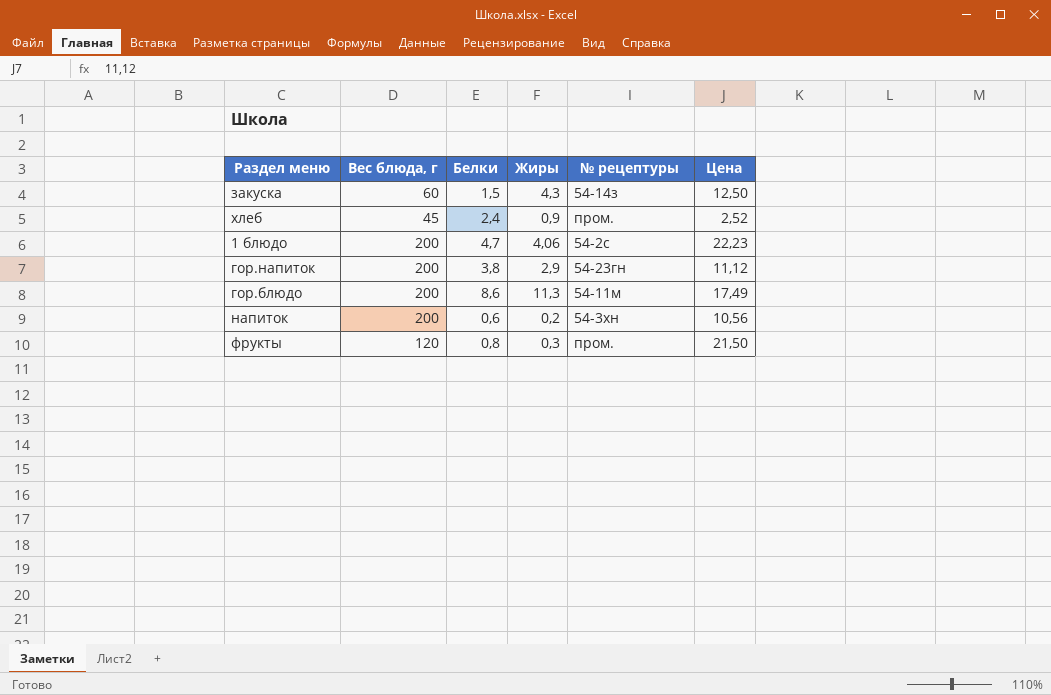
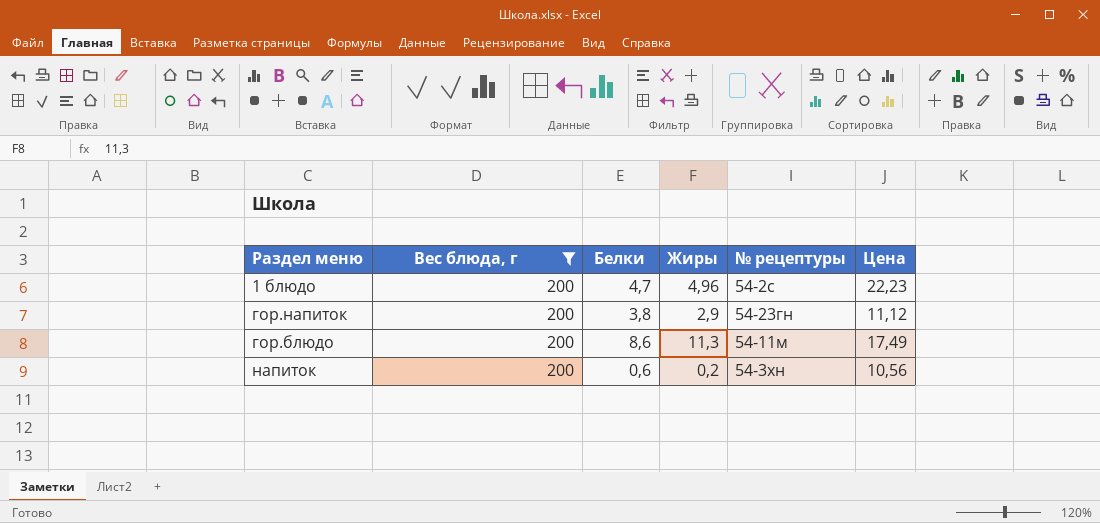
filter: none -> Вес блюда, г = 200
1 блюдо | Жиры: 4,06 -> 4,96

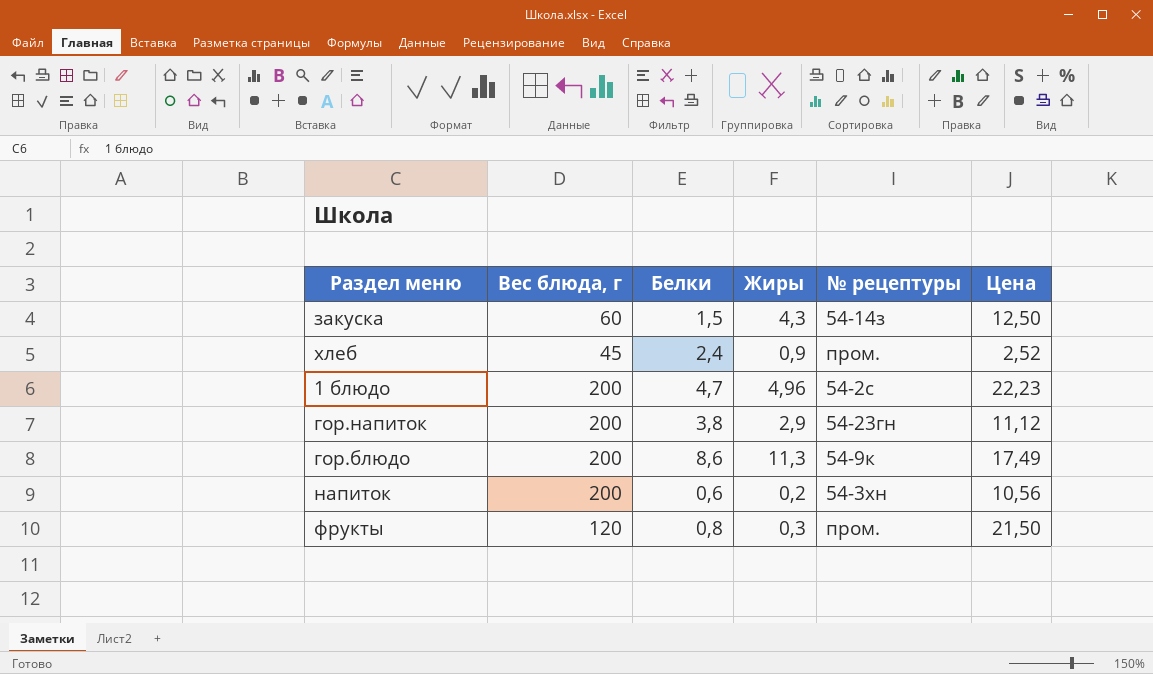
filter: Вес блюда, г = 200 -> none
гор.блюдо | № рецептуры: 54-11м -> 54-9к

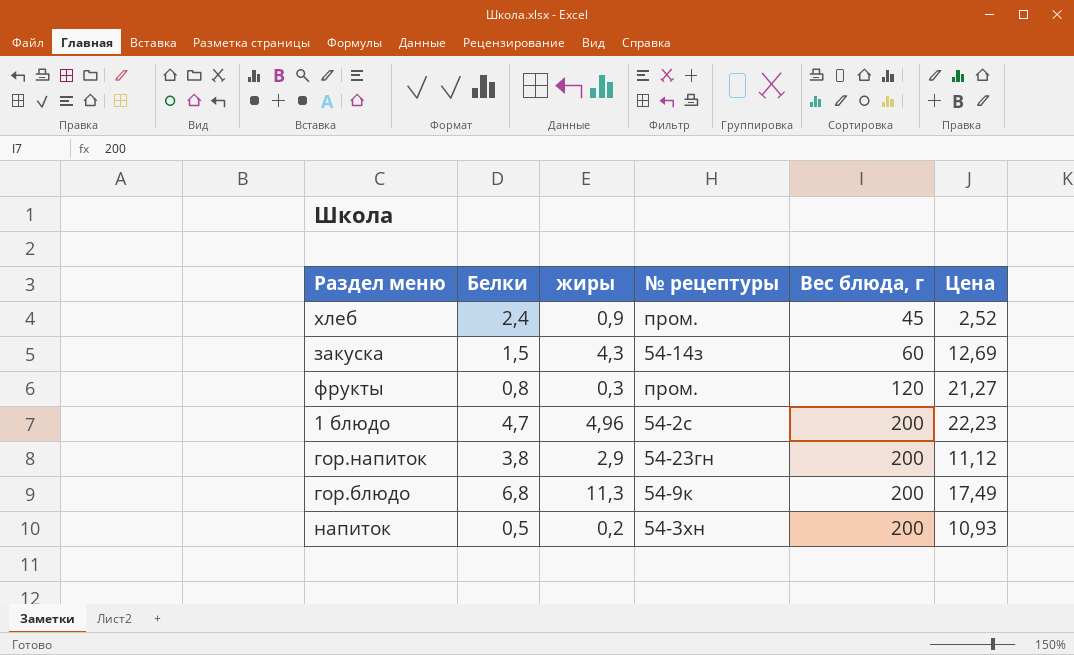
row order: none -> Вес блюда, г ascending
column name: Жиры -> жиры
column Вес блюда, г | position: 2 -> 5
закуска | Цена: 12,50 -> 12,69
фрукты | Цена: 21,50 -> 21,27
гор.блюдо | Белки: 8,6 -> 6,8
напиток | Белки: 0,6 -> 0,5
напиток | Цена: 10,56 -> 10,93

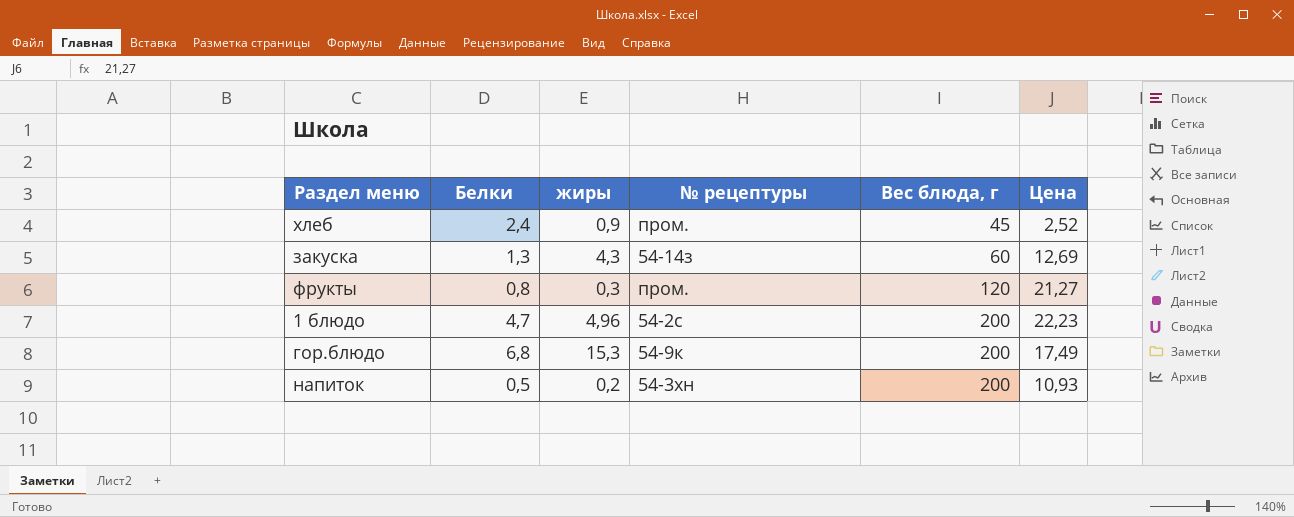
row гор.напиток: 3,8 | 2,9 | 54-23гн | 200 | 11,12 -> none
закуска | Белки: 1,5 -> 1,3
гор.блюдо | жиры: 11,3 -> 15,3

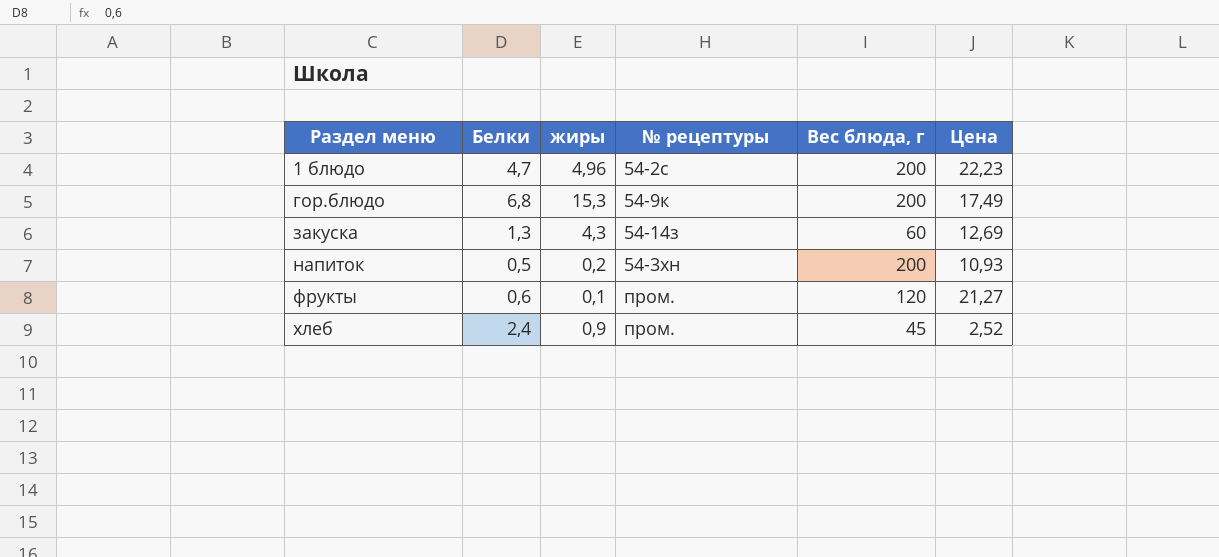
row order: Вес блюда, г ascending -> Раздел меню ascending
фрукты | Белки: 0,8 -> 0,6
фрукты | жиры: 0,3 -> 0,1

